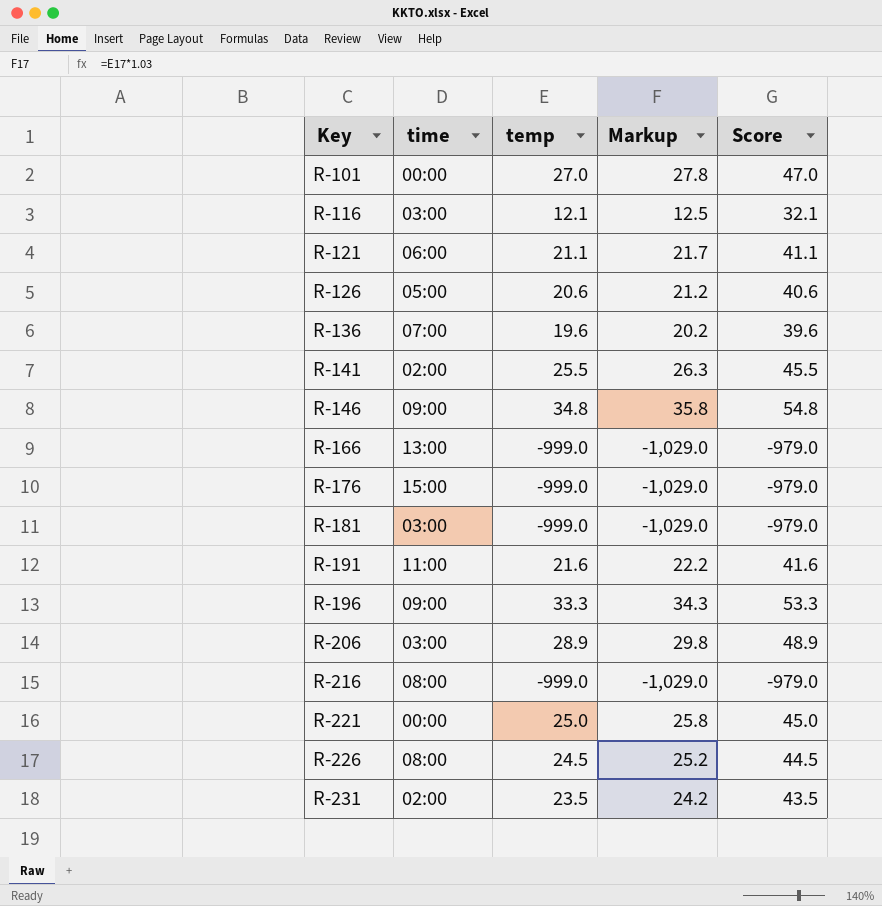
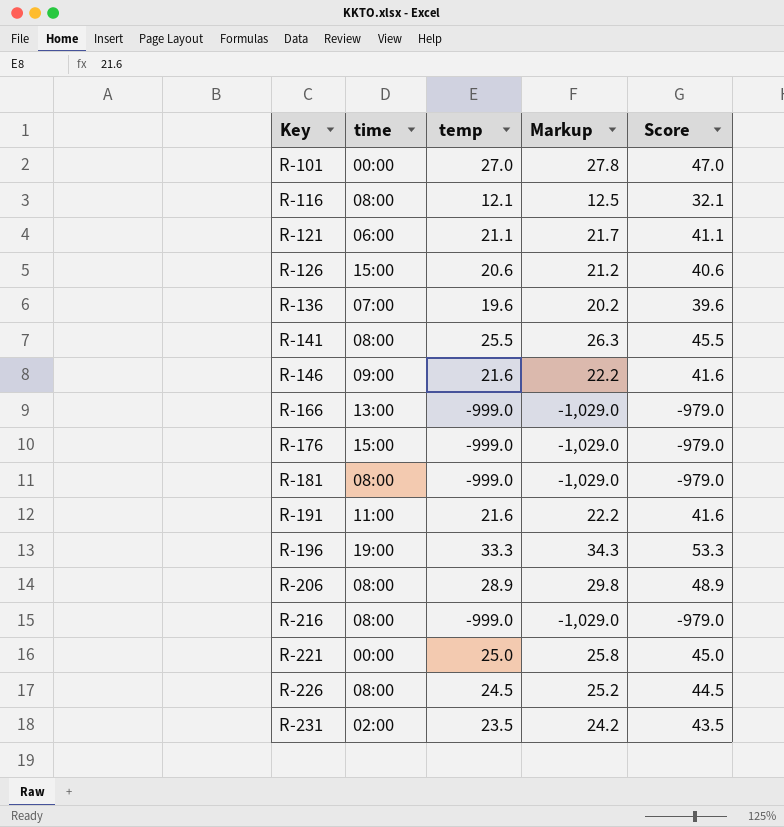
R-116 | time: 03:00 -> 08:00
R-126 | time: 05:00 -> 15:00
R-141 | time: 02:00 -> 08:00
R-146 | temp: 34.8 -> 21.6
R-146 | Markup: 35.8 -> 22.2
R-146 | Score: 54.8 -> 41.6
R-181 | time: 03:00 -> 08:00
R-196 | time: 09:00 -> 19:00
R-206 | time: 03:00 -> 08:00

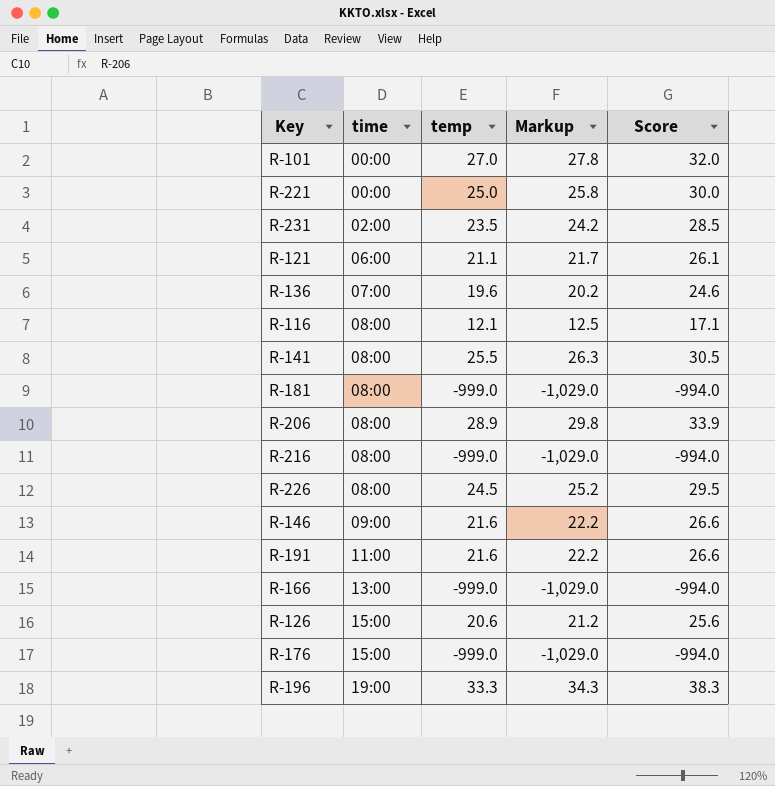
row order: Key ascending -> time ascending
column Score | formula: [temp] + 20 -> [temp] + 5

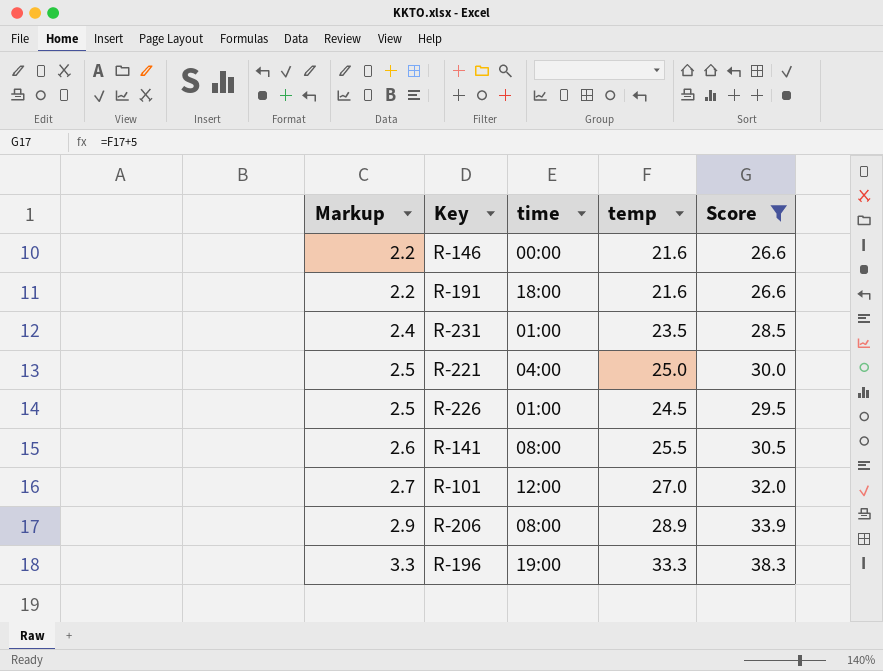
filter: none -> Score >= 26.6
row order: time ascending -> Markup ascending
column Markup | formula: [temp] * 1.03 -> [temp] * 0.1
column Markup | position: 4 -> 1
R-146 | time: 09:00 -> 00:00
R-191 | time: 11:00 -> 18:00
R-231 | time: 02:00 -> 01:00
R-221 | time: 00:00 -> 04:00
R-226 | time: 08:00 -> 01:00
R-101 | time: 00:00 -> 12:00

